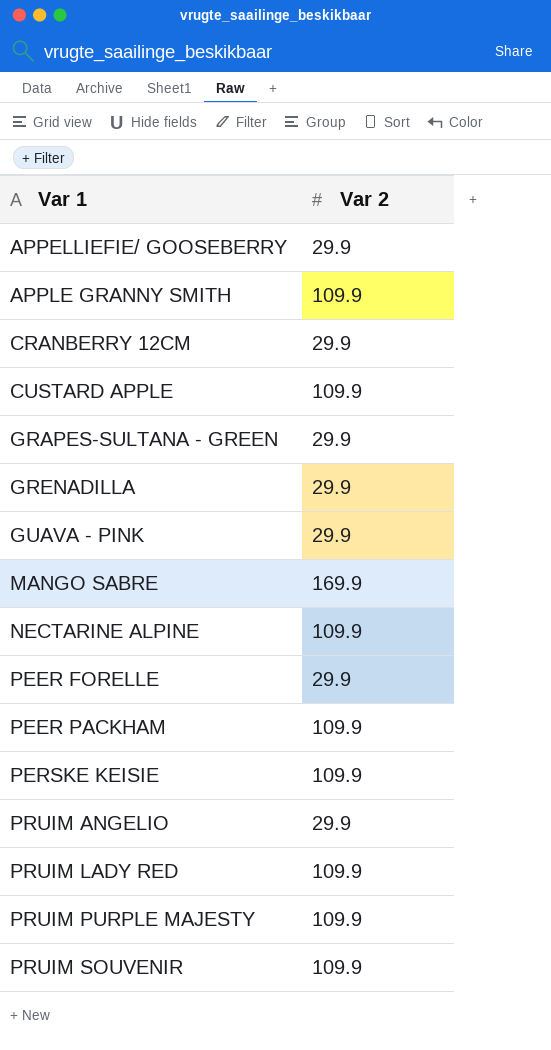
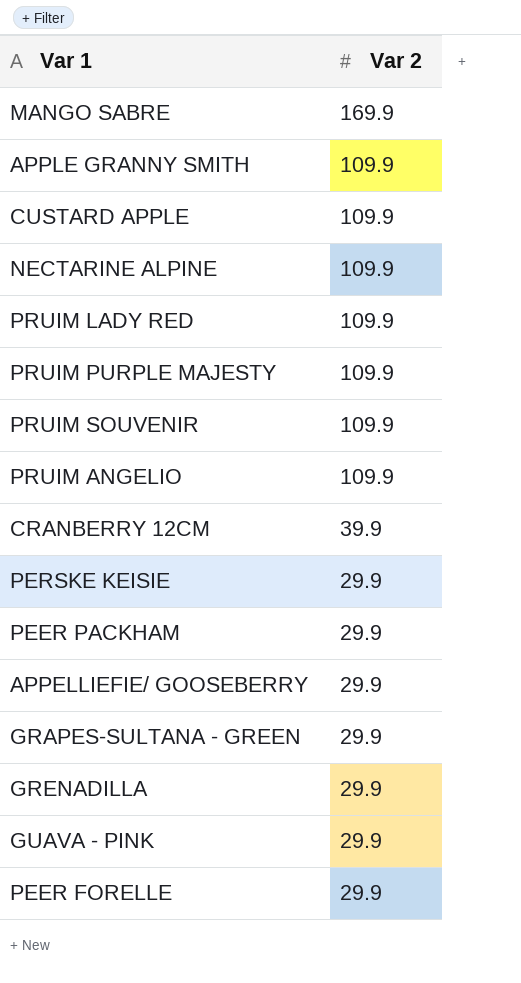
row order: Var 1 ascending -> Var 2 descending
PRUIM ANGELIO | Var 2: 29.9 -> 109.9
CRANBERRY 12CM | Var 2: 29.9 -> 39.9
PERSKE KEISIE | Var 2: 109.9 -> 29.9
PEER PACKHAM | Var 2: 109.9 -> 29.9

